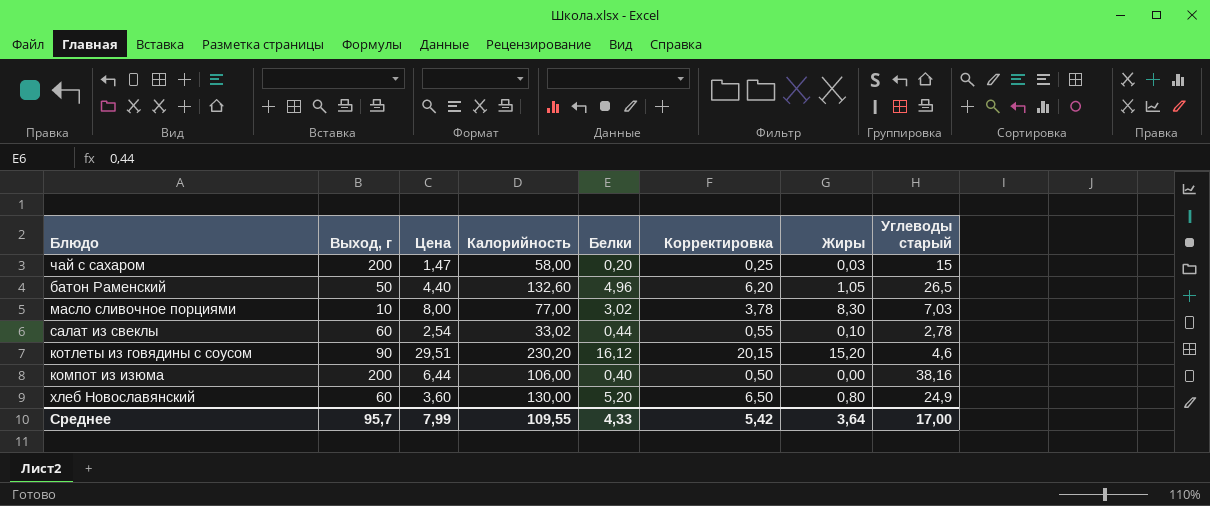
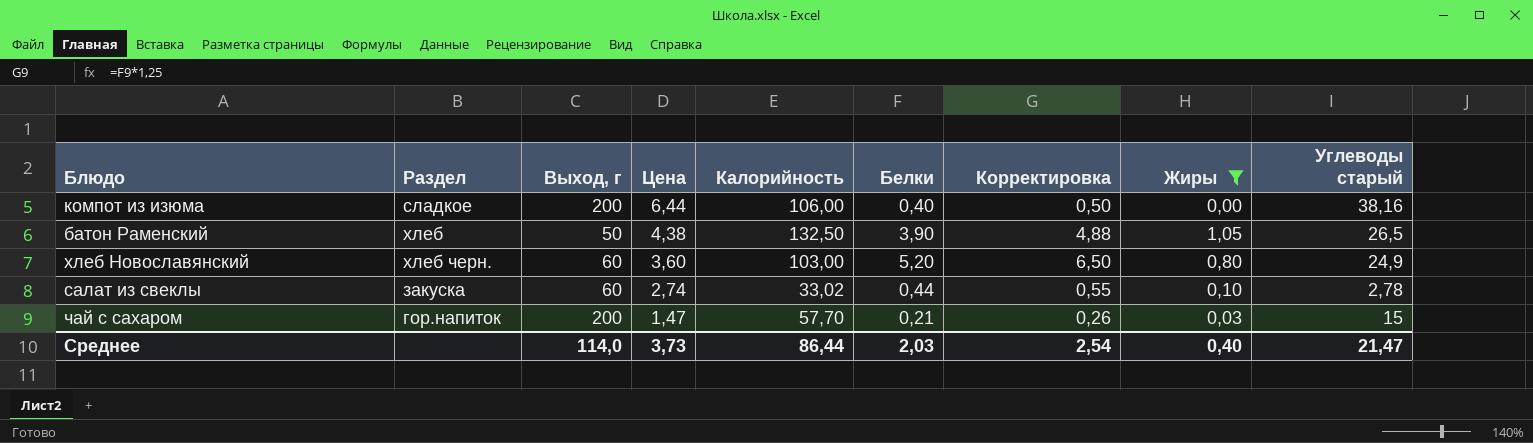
filter: none -> Жиры <= 1,05
row order: none -> Цена descending
column Раздел | position: none -> 2
батон Раменский | Цена: 4,40 -> 4,38
батон Раменский | Калорийность: 132,60 -> 132,50
батон Раменский | Белки: 4,96 -> 3,90
батон Раменский | Корректировка: 6,20 -> 4,88
хлеб Новославянский | Калорийность: 130,00 -> 103,00
салат из свеклы | Цена: 2,54 -> 2,74
чай с сахаром | Калорийность: 58,00 -> 57,70
чай с сахаром | Белки: 0,20 -> 0,21
чай с сахаром | Корректировка: 0,25 -> 0,26
Среднее | Выход, г: 95,7 -> 114,0
Среднее | Цена: 7,99 -> 3,73
Среднее | Калорийность: 109,55 -> 86,44
Среднее | Белки: 4,33 -> 2,03
Среднее | Корректировка: 5,42 -> 2,54
Среднее | Жиры: 3,64 -> 0,40
Среднее | Углеводы старый: 17,00 -> 21,47

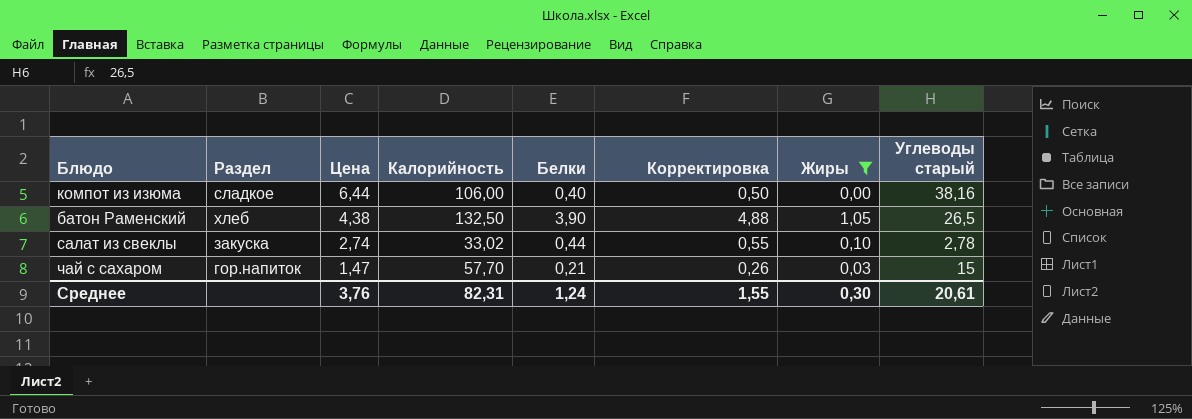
column Выход, г | position: 3 -> none
row хлеб Новославянский: хлеб черн. | 60 | 3,60 | 103,00 | 5,20 | 6,50 | 0,80 | 24,9 -> none
Среднее | Цена: 3,73 -> 3,76
Среднее | Калорийность: 86,44 -> 82,31
Среднее | Белки: 2,03 -> 1,24
Среднее | Корректировка: 2,54 -> 1,55
Среднее | Жиры: 0,40 -> 0,30
Среднее | Углеводы старый: 21,47 -> 20,61

